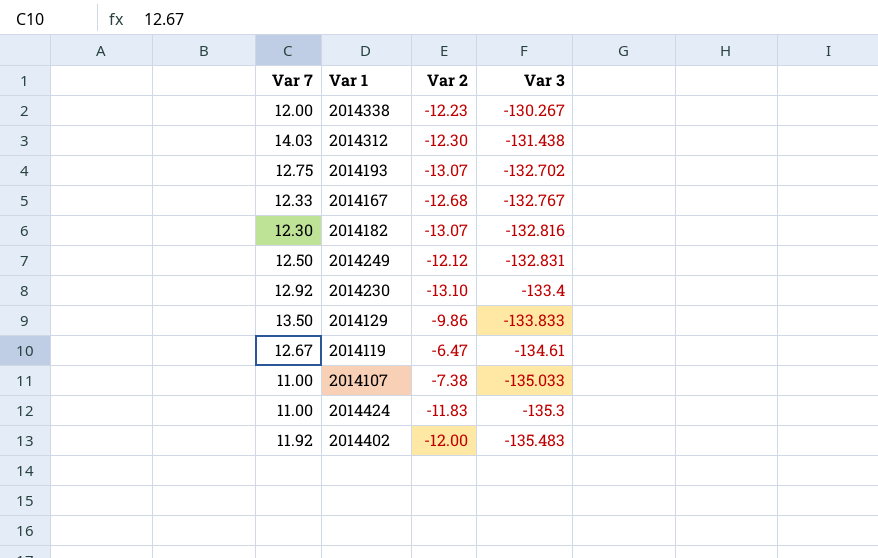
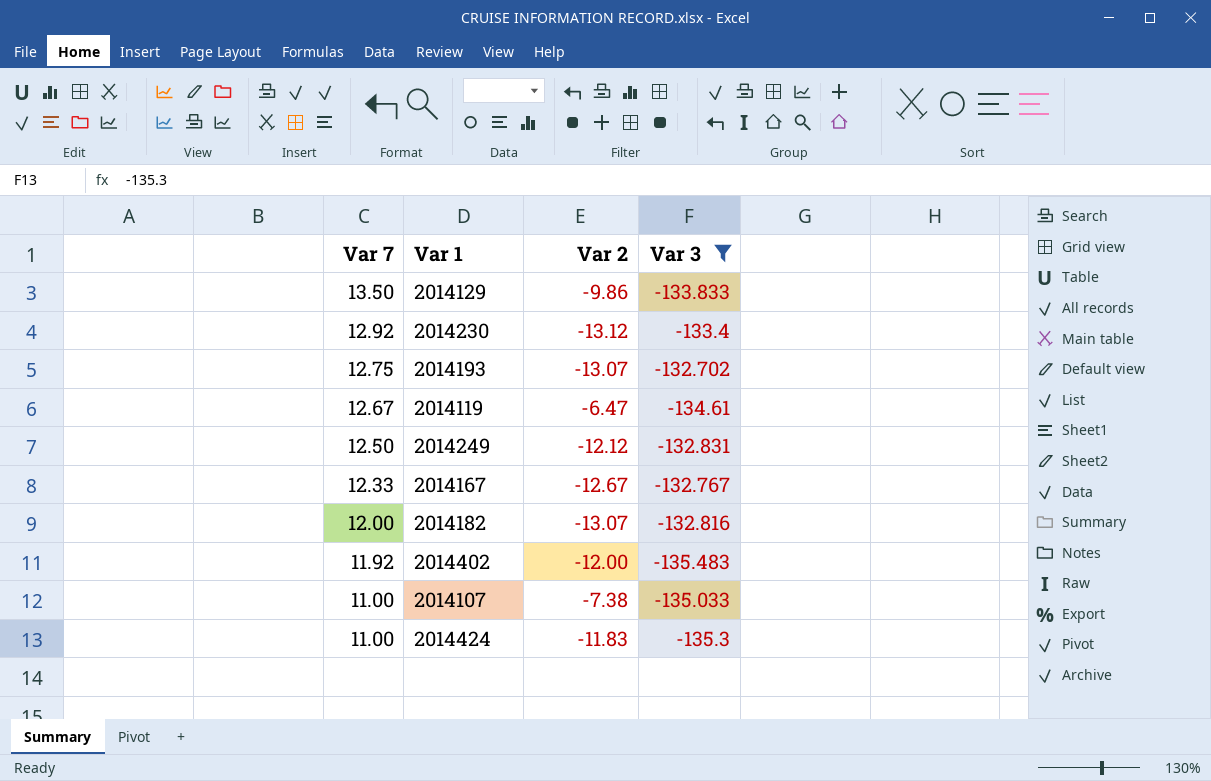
filter: none -> Var 3 <= -132.702
row order: Var 3 descending -> Var 7 descending
2014230 | Var 2: -13.10 -> -13.12
2014167 | Var 2: -12.68 -> -12.67
2014182 | Var 7: 12.30 -> 12.00

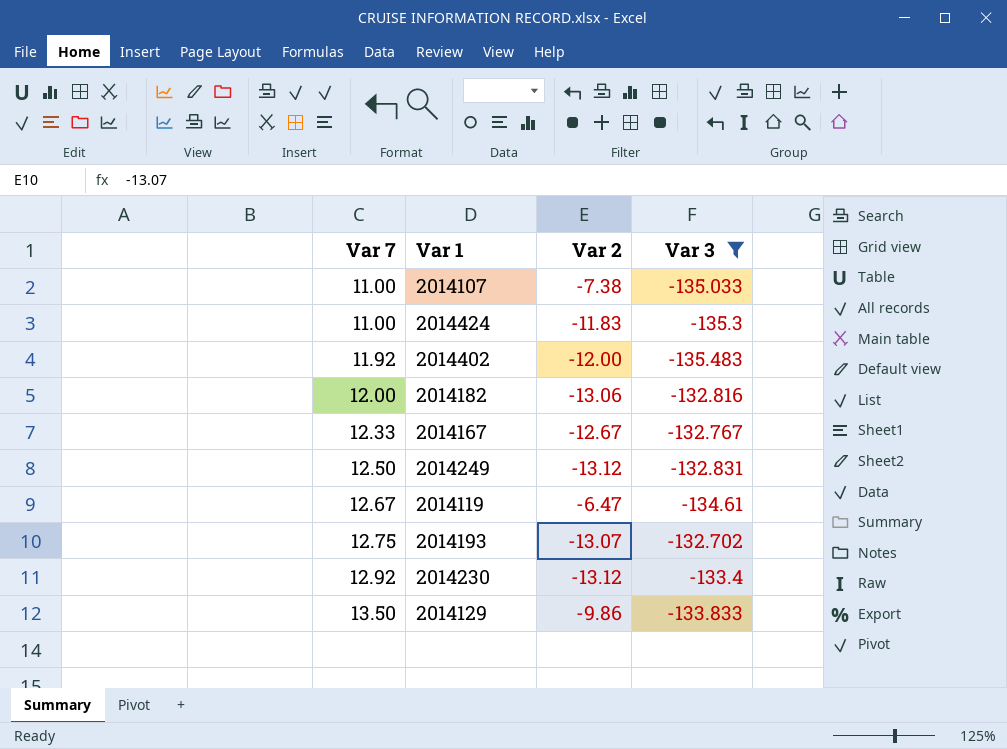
row order: Var 7 descending -> Var 7 ascending
2014182 | Var 2: -13.07 -> -13.06
2014249 | Var 2: -12.12 -> -13.12

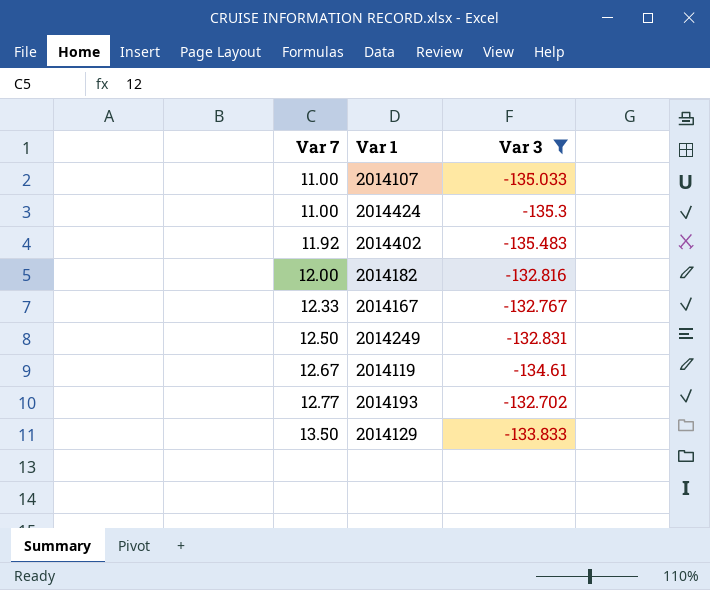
column Var 2 | position: 3 -> none
row 2014230: 12.92 | -13.12 | -133.4 -> none
2014193 | Var 7: 12.75 -> 12.77

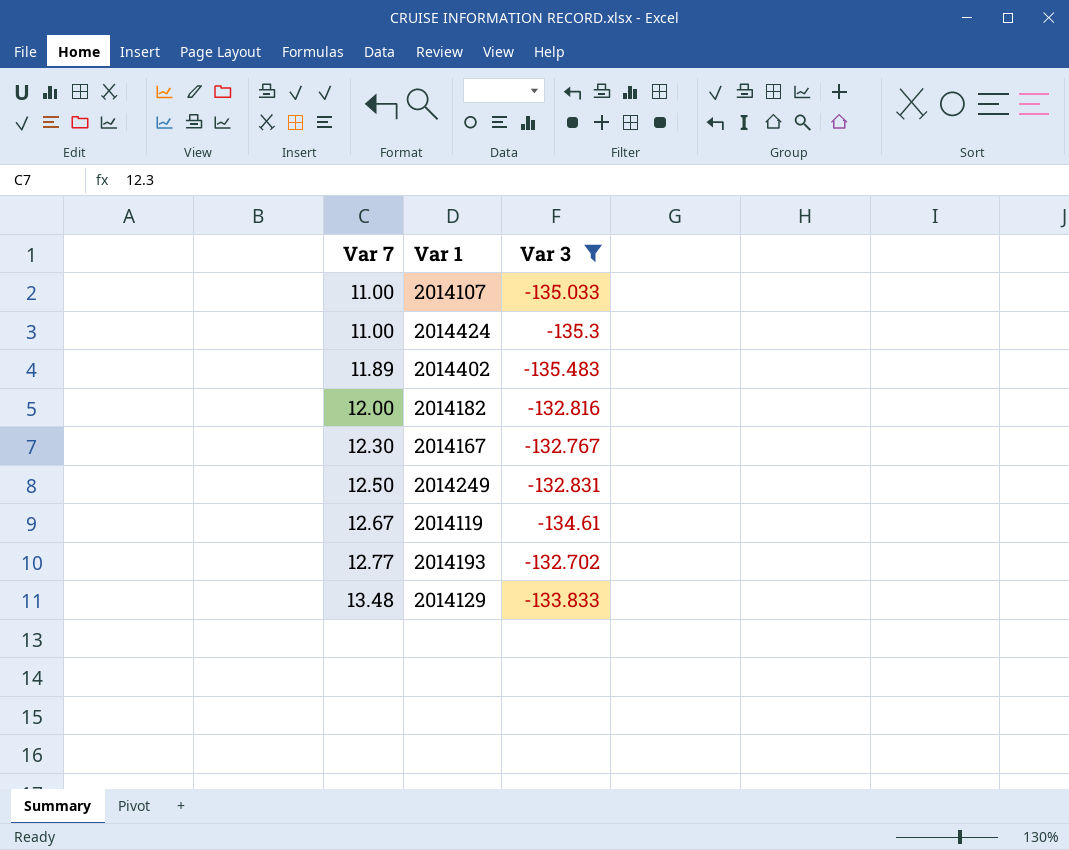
2014402 | Var 7: 11.92 -> 11.89
2014167 | Var 7: 12.33 -> 12.30
2014129 | Var 7: 13.50 -> 13.48

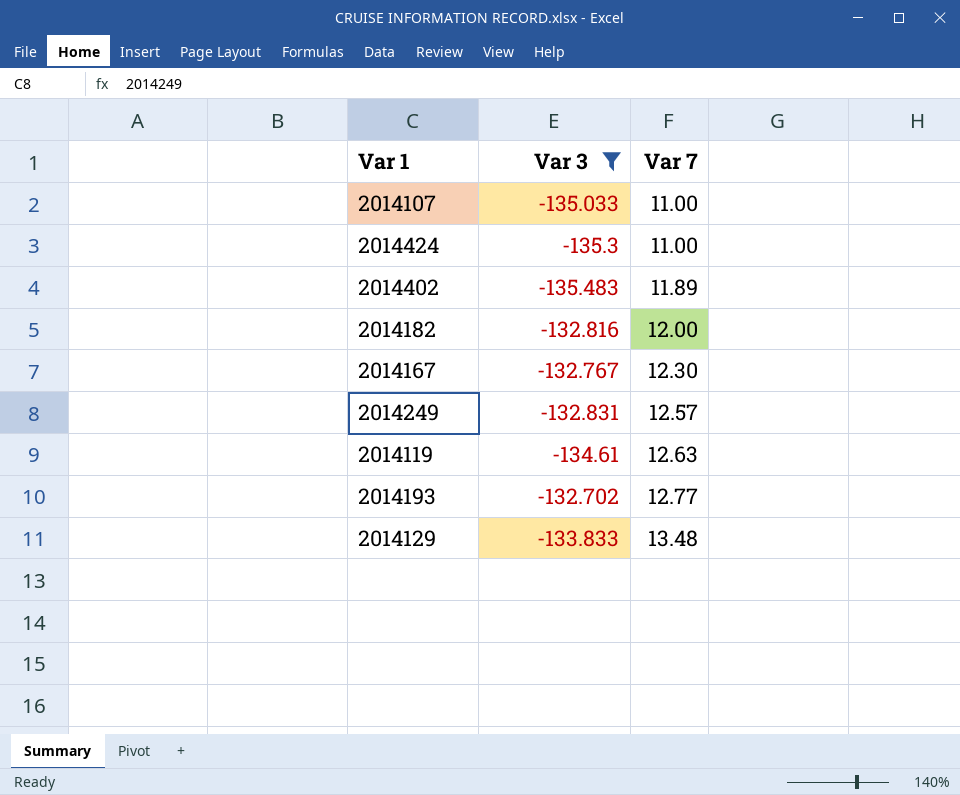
column Var 7 | position: 1 -> 3
2014249 | Var 7: 12.50 -> 12.57
2014119 | Var 7: 12.67 -> 12.63

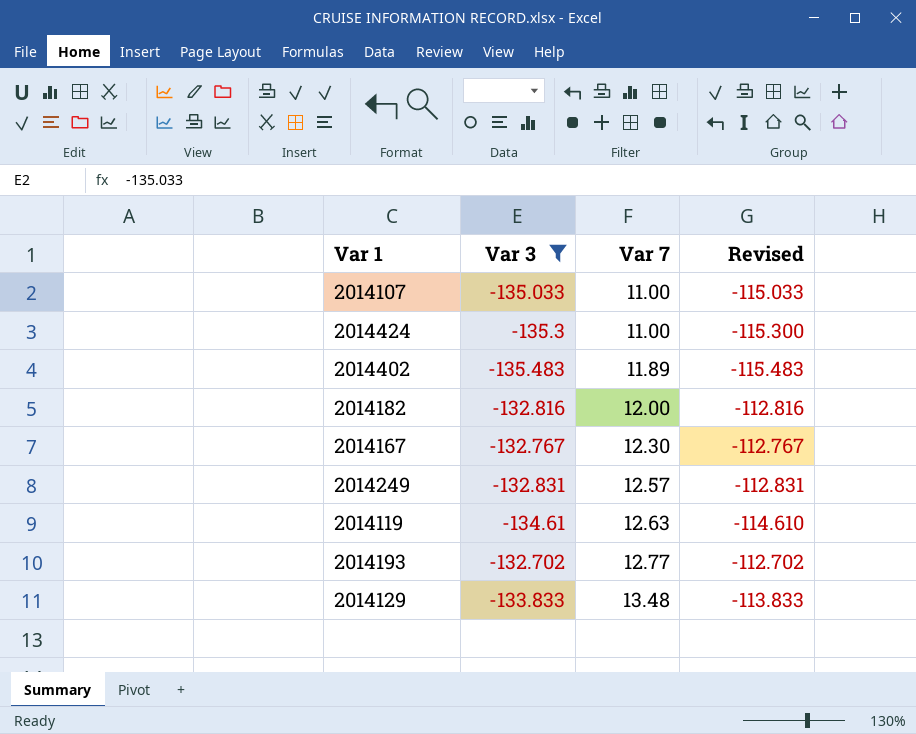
column Revised | formula: none -> [Var 3] + 20

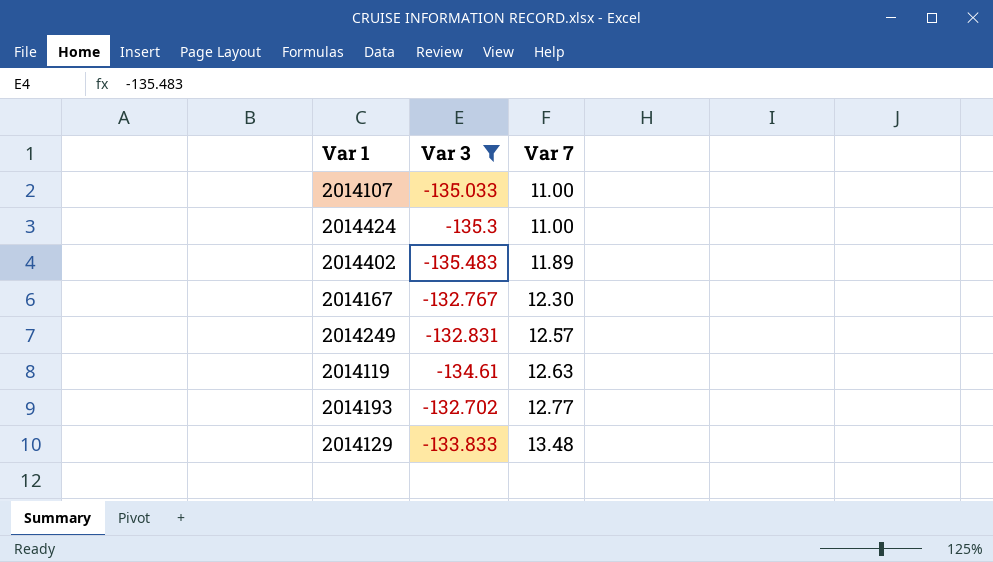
column Revised | formula: [Var 3] + 20 -> none
row 2014182: -132.816 | 12.00 | -112.816 -> none

